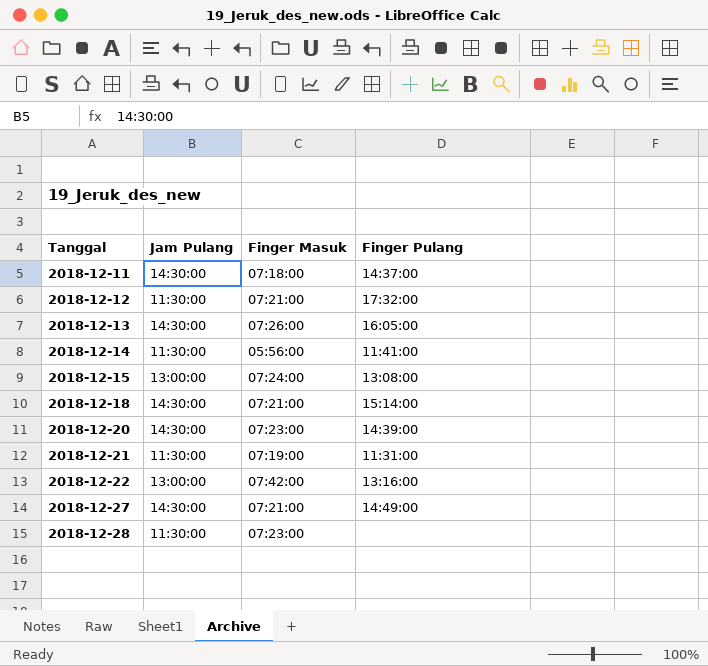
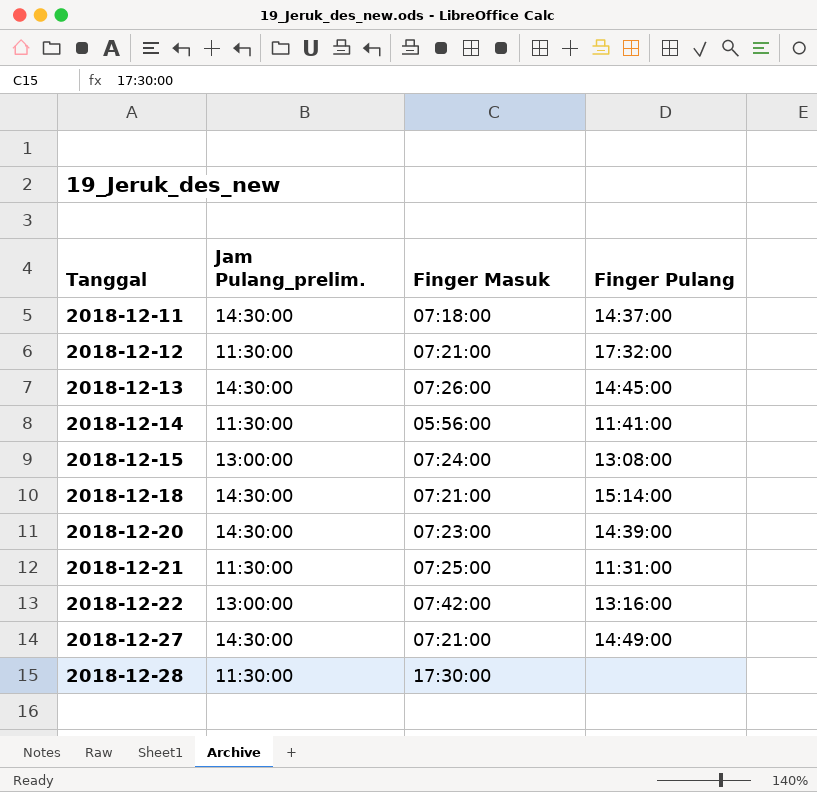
column name: Jam Pulang -> Jam Pulang_prelim.
2018-12-13 | Finger Pulang: 16:05:00 -> 14:45:00
2018-12-21 | Finger Masuk: 07:19:00 -> 07:25:00
2018-12-28 | Finger Masuk: 07:23:00 -> 17:30:00

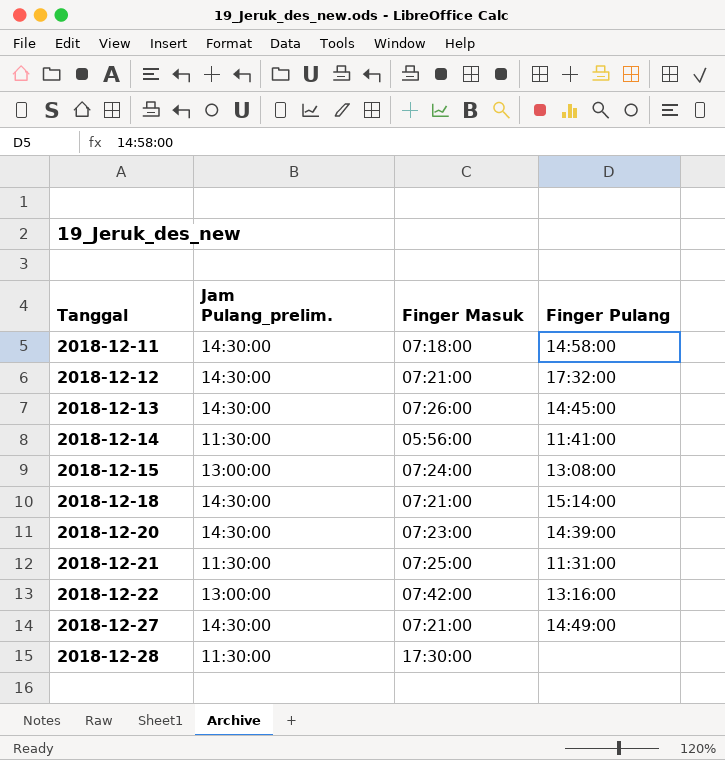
2018-12-11 | Finger Pulang: 14:37:00 -> 14:58:00
2018-12-12 | Jam Pulang_prelim.: 11:30:00 -> 14:30:00

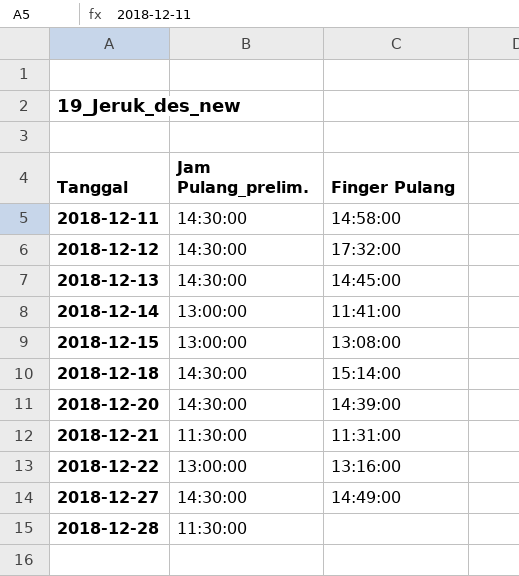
column Finger Masuk | position: 3 -> none
2018-12-14 | Jam Pulang_prelim.: 11:30:00 -> 13:00:00

